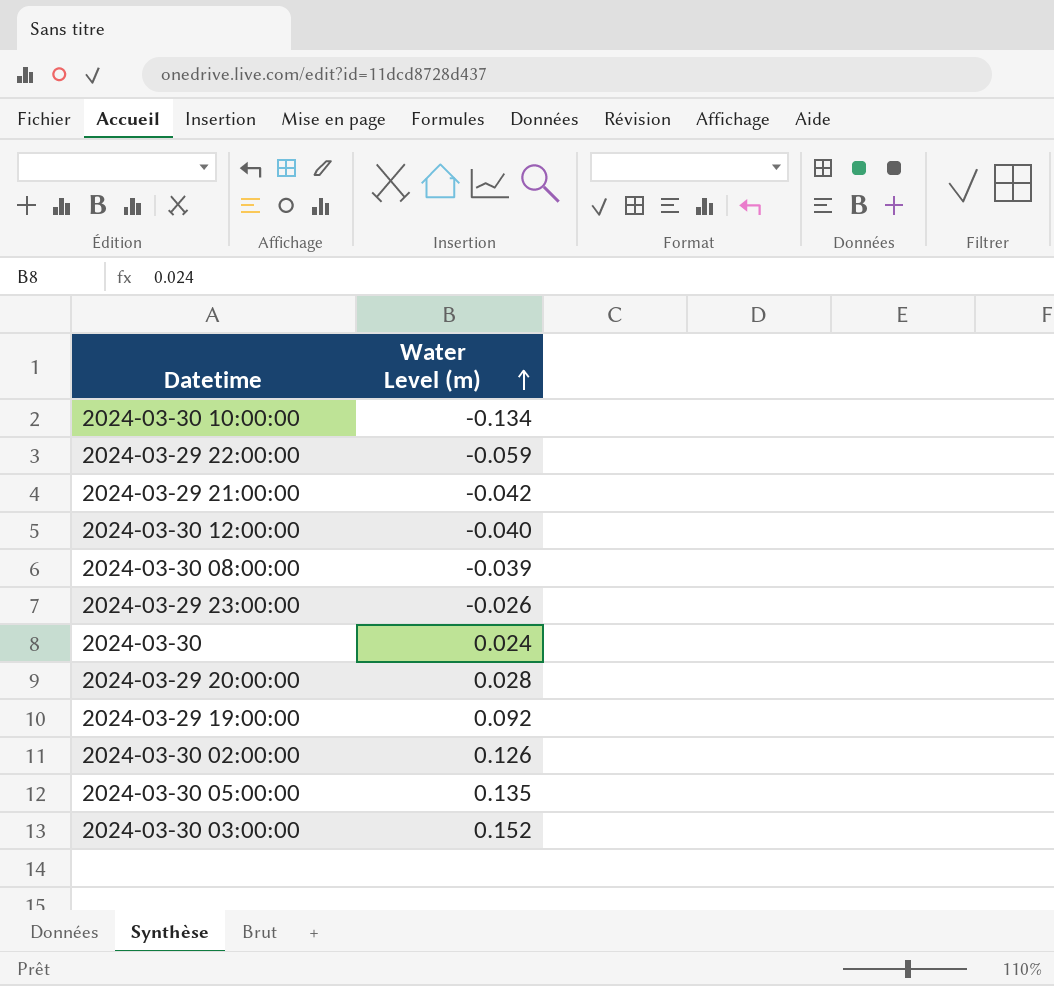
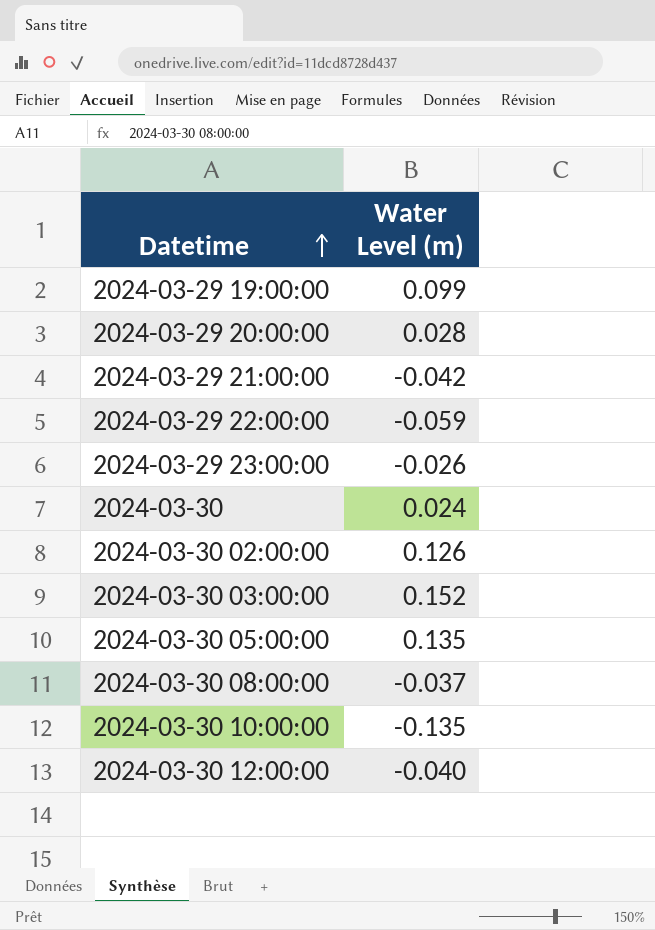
row order: Water Level (m) ascending -> Datetime ascending
2024-03-29 19:00:00 | Water Level (m): 0.092 -> 0.099
2024-03-30 08:00:00 | Water Level (m): -0.039 -> -0.037
2024-03-30 10:00:00 | Water Level (m): -0.134 -> -0.135

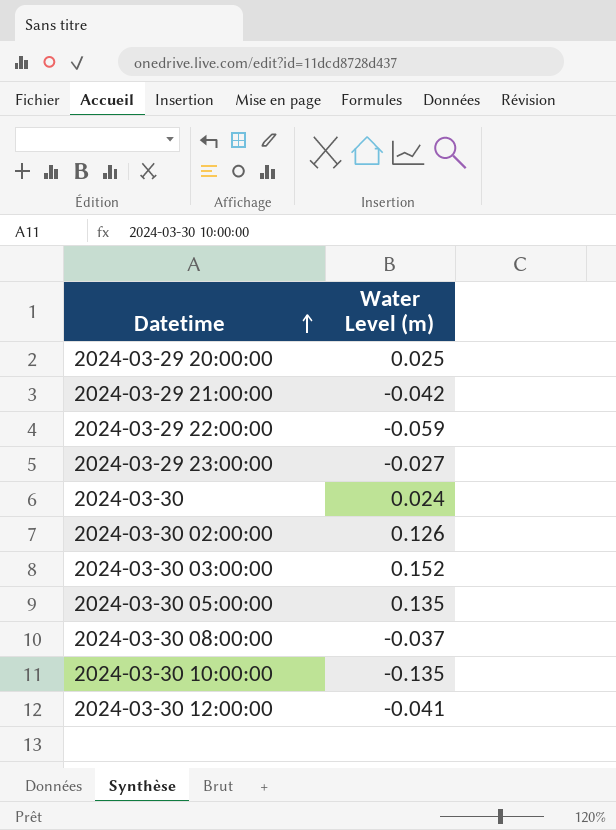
row 2024-03-29 19:00:00: 0.099 -> none
2024-03-29 20:00:00 | Water Level (m): 0.028 -> 0.025
2024-03-29 23:00:00 | Water Level (m): -0.026 -> -0.027
2024-03-30 12:00:00 | Water Level (m): -0.040 -> -0.041

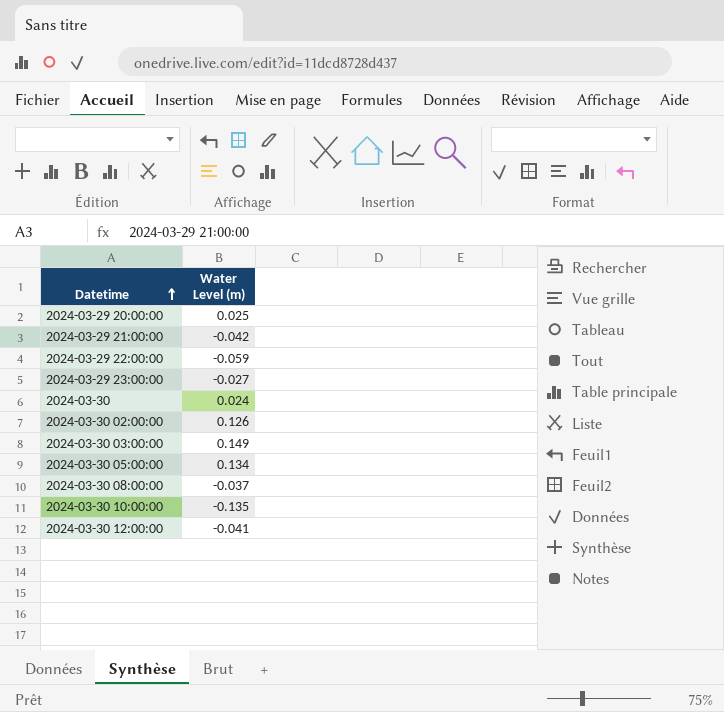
2024-03-30 03:00:00 | Water Level (m): 0.152 -> 0.149
2024-03-30 05:00:00 | Water Level (m): 0.135 -> 0.134

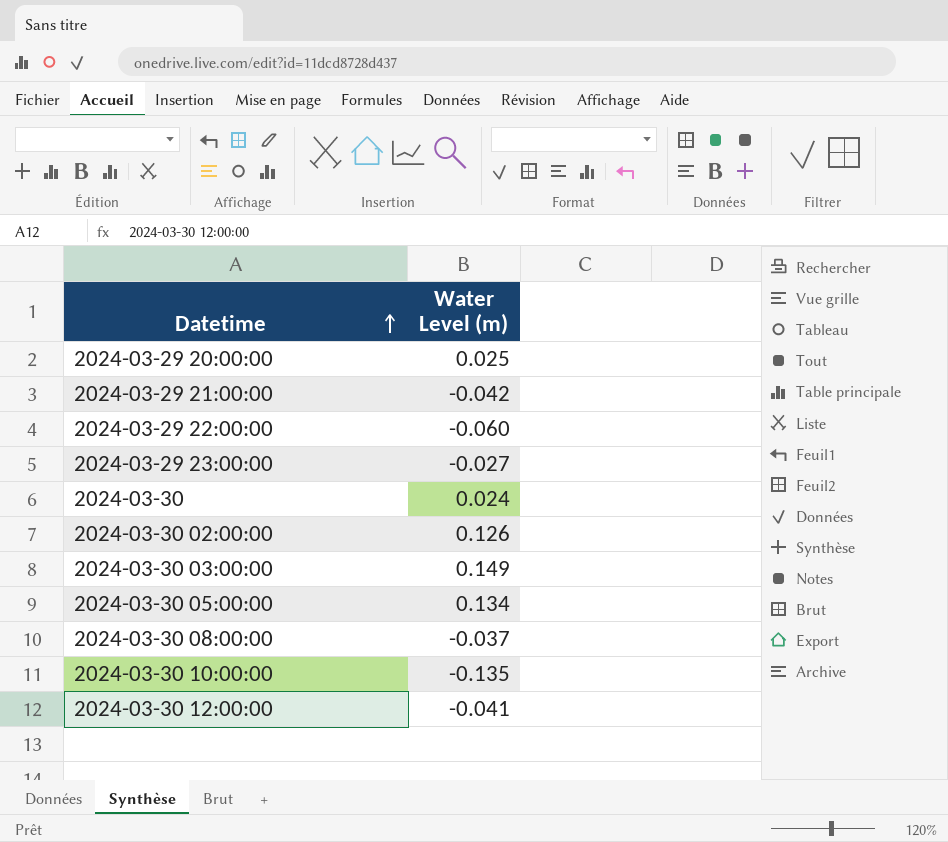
2024-03-29 22:00:00 | Water Level (m): -0.059 -> -0.060

